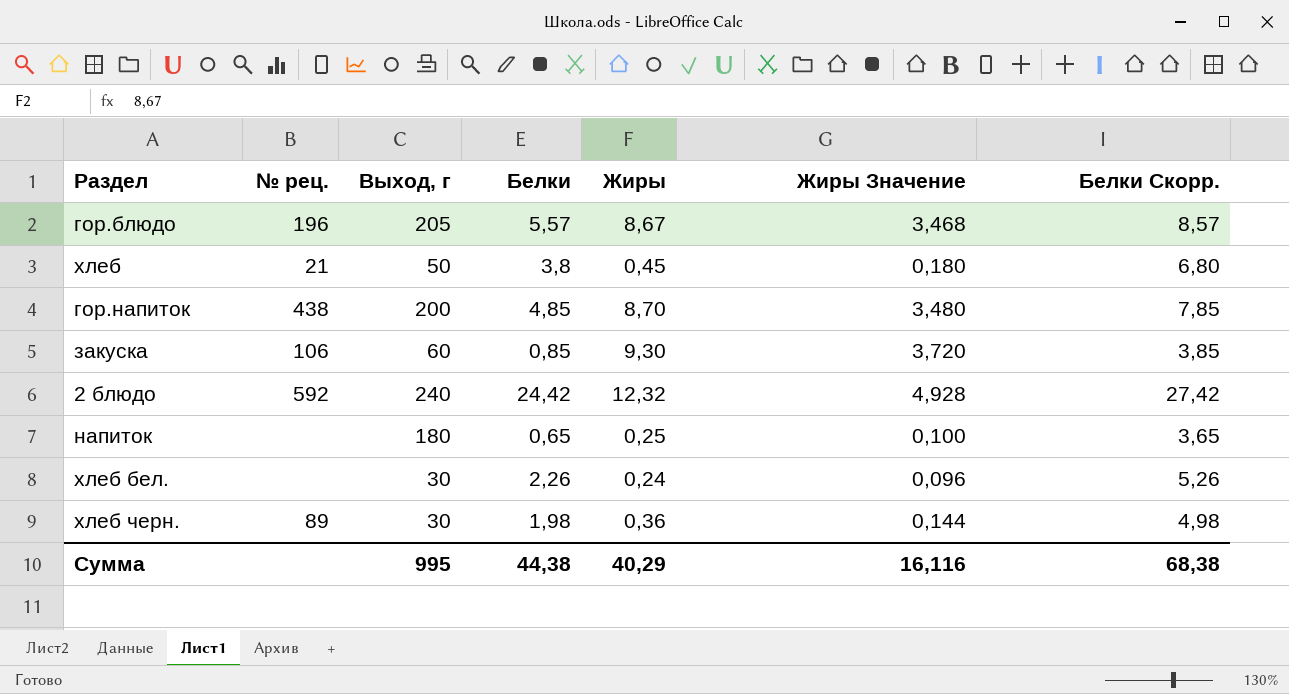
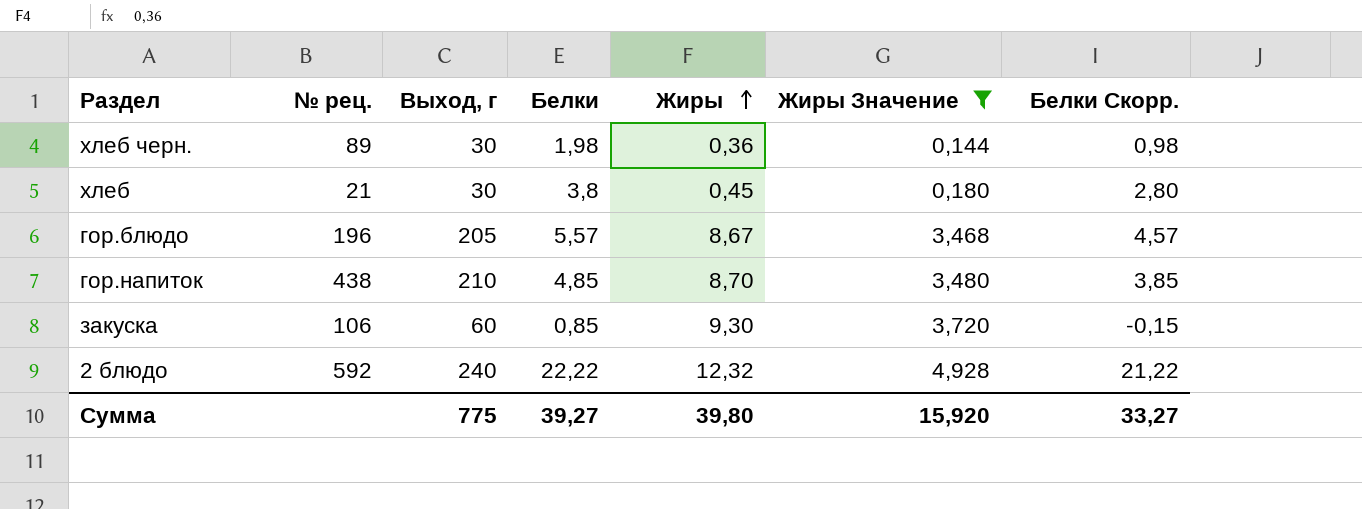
filter: none -> Жиры Значение >= 0,144
row order: none -> Жиры ascending
column Белки Скорр. | formula: [Белки] + 3 -> [Белки] - 1
хлеб | Выход, г: 50 -> 30
гор.напиток | Выход, г: 200 -> 210
2 блюдо | Белки: 24,42 -> 22,22
Сумма | Выход, г: 995 -> 775
Сумма | Белки: 44,38 -> 39,27
Сумма | Жиры: 40,29 -> 39,80
Сумма | Жиры Значение: 16,116 -> 15,920
Сумма | Белки Скорр.: 68,38 -> 33,27

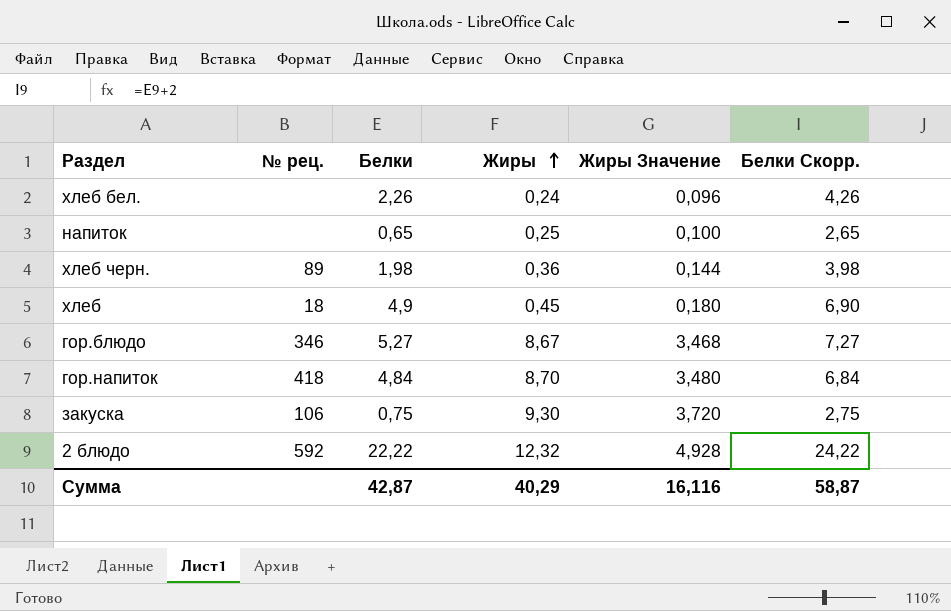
filter: Жиры Значение >= 0,144 -> none
column Выход, г | position: 3 -> none
column Белки Скорр. | formula: [Белки] - 1 -> [Белки] + 2
хлеб | № рец.: 21 -> 18
хлеб | Белки: 3,8 -> 4,9
гор.блюдо | № рец.: 196 -> 346
гор.блюдо | Белки: 5,57 -> 5,27
гор.напиток | № рец.: 438 -> 418
гор.напиток | Белки: 4,85 -> 4,84
закуска | Белки: 0,85 -> 0,75
Сумма | Белки: 39,27 -> 42,87
Сумма | Жиры: 39,80 -> 40,29
Сумма | Жиры Значение: 15,920 -> 16,116
Сумма | Белки Скорр.: 33,27 -> 58,87

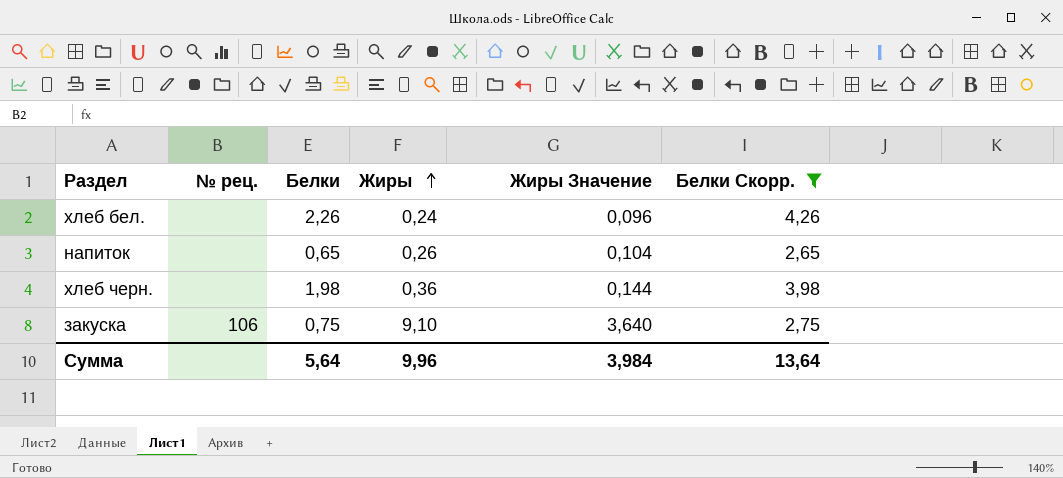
filter: none -> Белки Скорр. <= 4,26
напиток | Жиры: 0,25 -> 0,26
напиток | Жиры Значение: 0,100 -> 0,104
хлеб черн. | № рец.: 89 -> none
закуска | Жиры: 9,30 -> 9,10
закуска | Жиры Значение: 3,720 -> 3,640
Сумма | Белки: 42,87 -> 5,64
Сумма | Жиры: 40,29 -> 9,96
Сумма | Жиры Значение: 16,116 -> 3,984
Сумма | Белки Скорр.: 58,87 -> 13,64

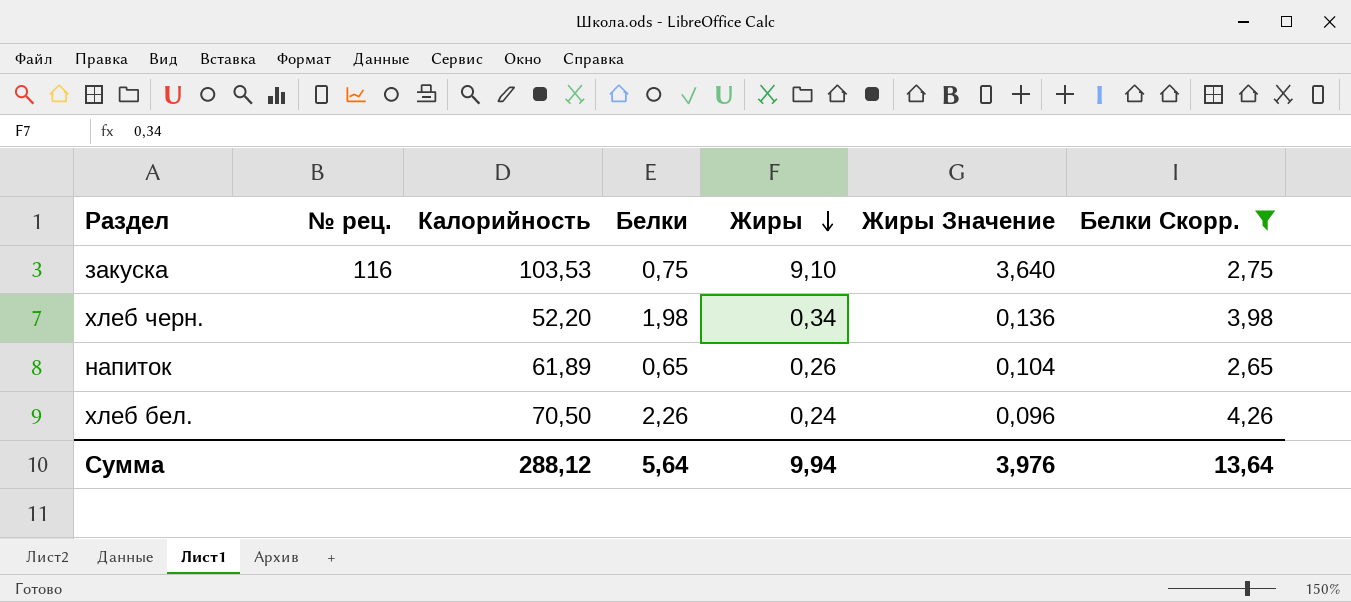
row order: Жиры ascending -> Жиры descending
column Калорийность | position: none -> 3
закуска | № рец.: 106 -> 116
хлеб черн. | Жиры: 0,36 -> 0,34
хлеб черн. | Жиры Значение: 0,144 -> 0,136
Сумма | Жиры: 9,96 -> 9,94
Сумма | Жиры Значение: 3,984 -> 3,976

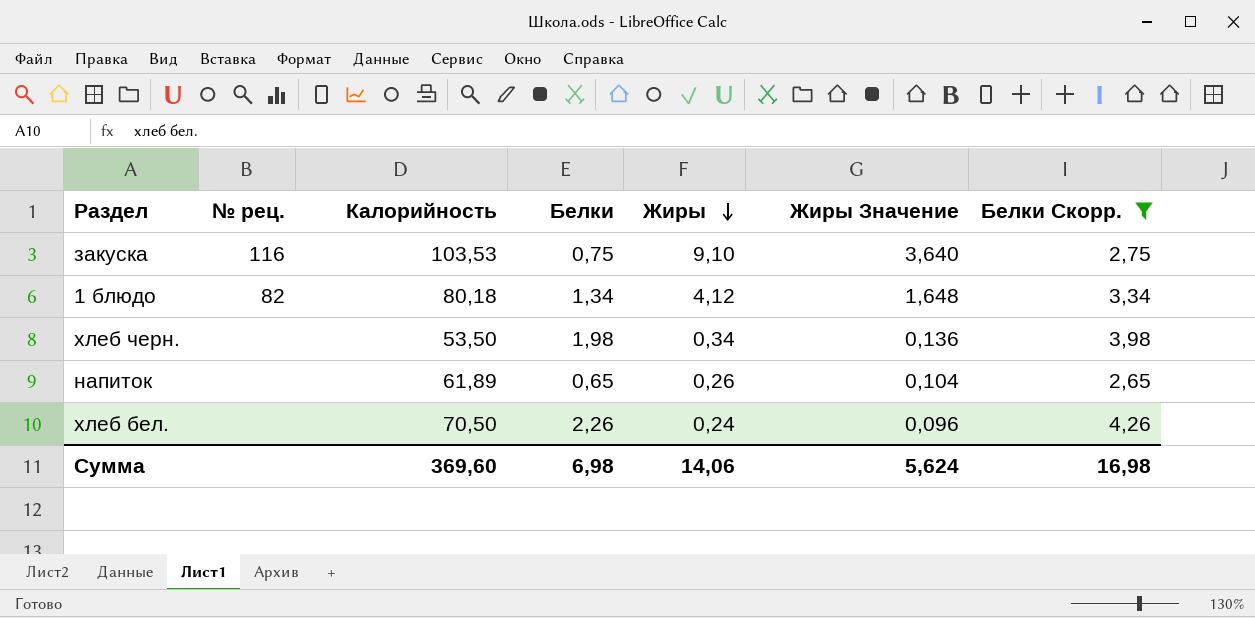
row 1 блюдо: none -> 82 | 80,18 | 1,34 | 4,12 | 1,648 | 3,34
хлеб черн. | Калорийность: 52,20 -> 53,50
Сумма | Калорийность: 288,12 -> 369,60
Сумма | Белки: 5,64 -> 6,98
Сумма | Жиры: 9,94 -> 14,06
Сумма | Жиры Значение: 3,976 -> 5,624
Сумма | Белки Скорр.: 13,64 -> 16,98

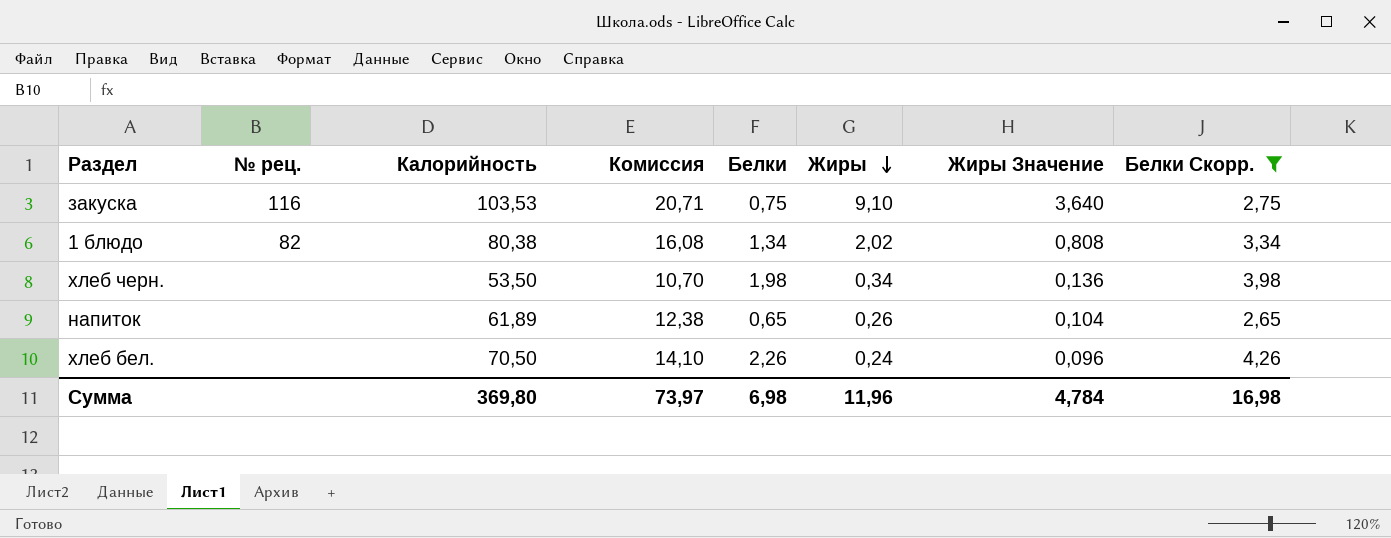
column Комиссия | formula: none -> [Калорийность] * 0,2
1 блюдо | Калорийность: 80,18 -> 80,38
1 блюдо | Жиры: 4,12 -> 2,02
1 блюдо | Жиры Значение: 1,648 -> 0,808
Сумма | Калорийность: 369,60 -> 369,80
Сумма | Жиры: 14,06 -> 11,96
Сумма | Жиры Значение: 5,624 -> 4,784

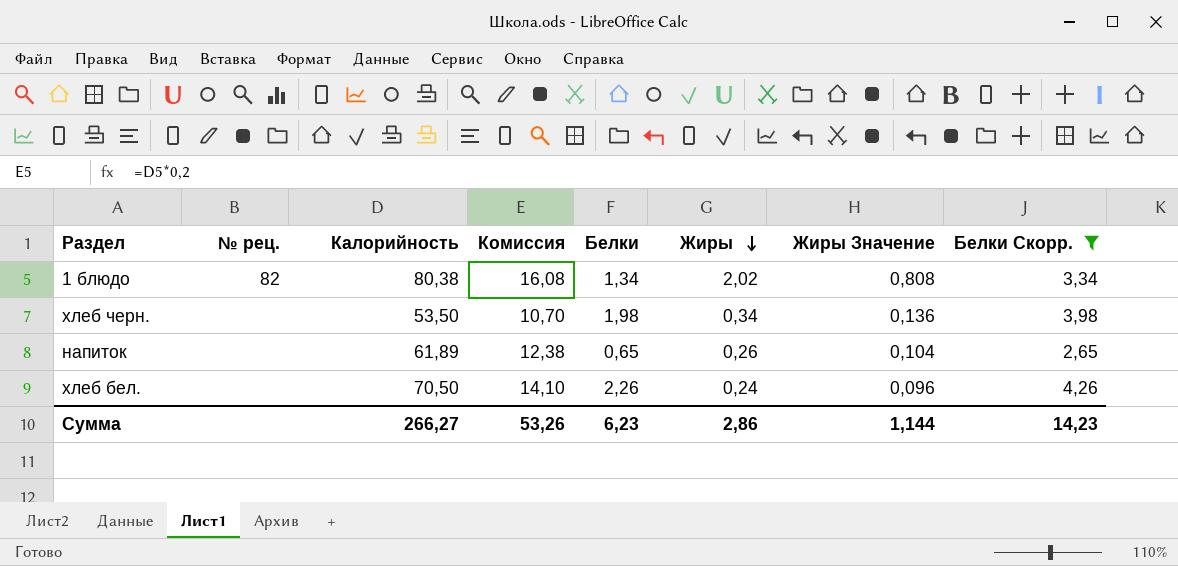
row закуска: 116 | 103,53 | 20,71 | 0,75 | 9,10 | 3,640 | 2,75 -> none
Сумма | Калорийность: 369,80 -> 266,27
Сумма | Комиссия: 73,97 -> 53,26
Сумма | Белки: 6,98 -> 6,23
Сумма | Жиры: 11,96 -> 2,86
Сумма | Жиры Значение: 4,784 -> 1,144
Сумма | Белки Скорр.: 16,98 -> 14,23

